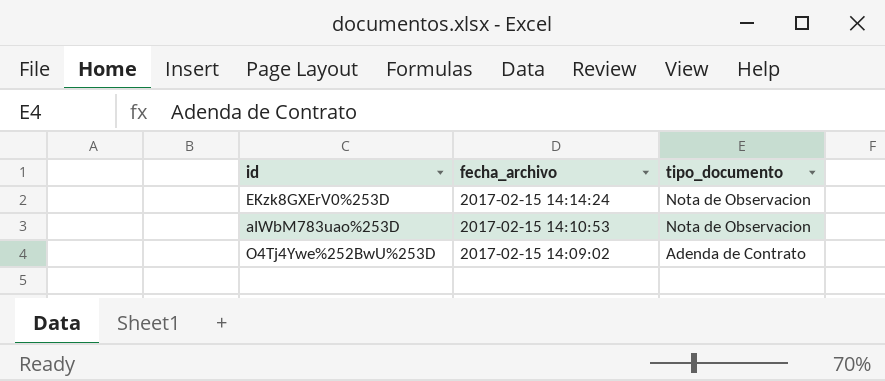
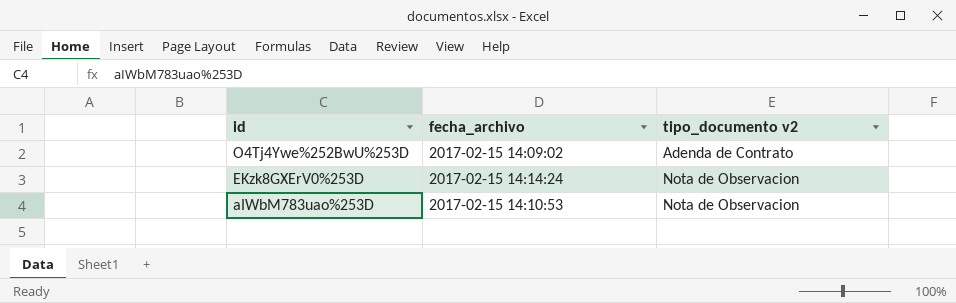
row order: fecha_archivo descending -> id descending
column name: tipo_documento -> tipo_documento v2

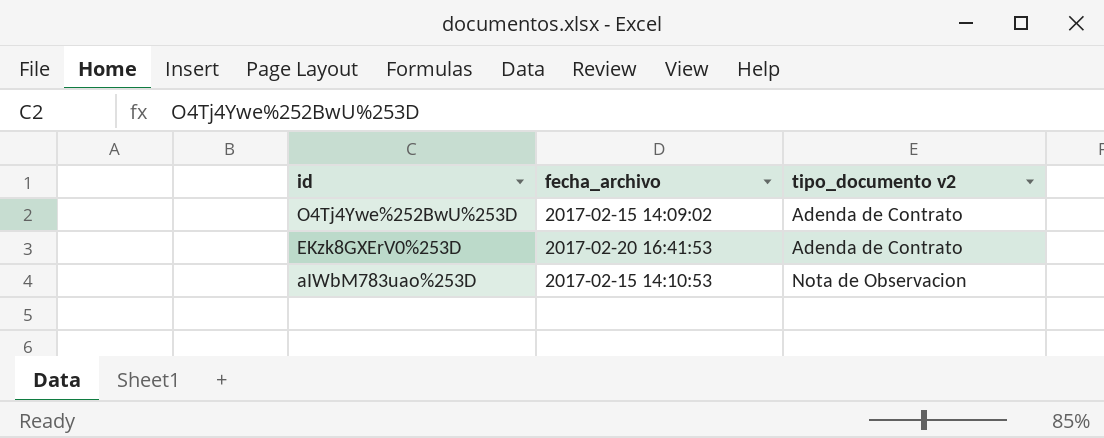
EKzk8GXErV0%253D | fecha_archivo: 2017-02-15 14:14:24 -> 2017-02-20 16:41:53
EKzk8GXErV0%253D | tipo_documento v2: Nota de Observacion -> Adenda de Contrato

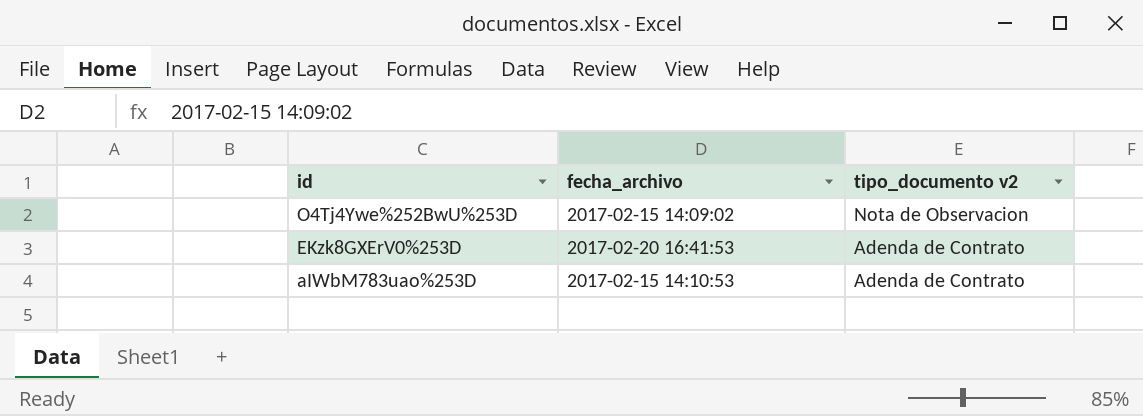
O4Tj4Ywe%252BwU%253D | tipo_documento v2: Adenda de Contrato -> Nota de Observacion
aIWbM783uao%253D | tipo_documento v2: Nota de Observacion -> Adenda de Contrato

